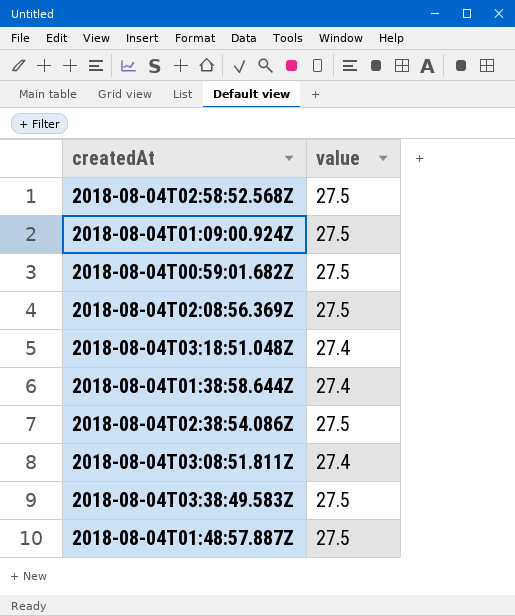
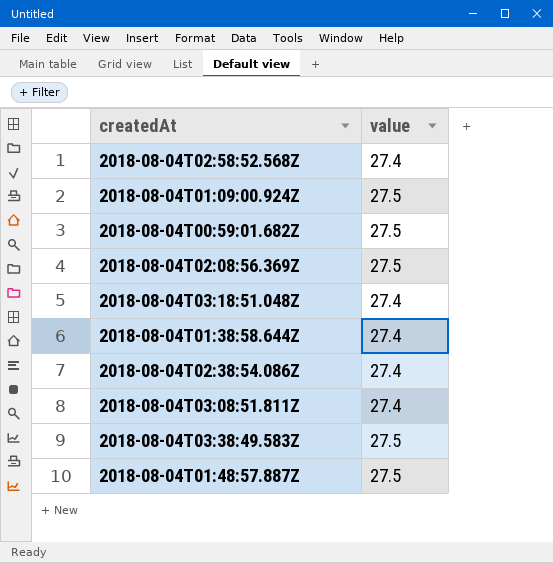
2018-08-04T02:58:52.568Z | value: 27.5 -> 27.4
2018-08-04T02:38:54.086Z | value: 27.5 -> 27.4

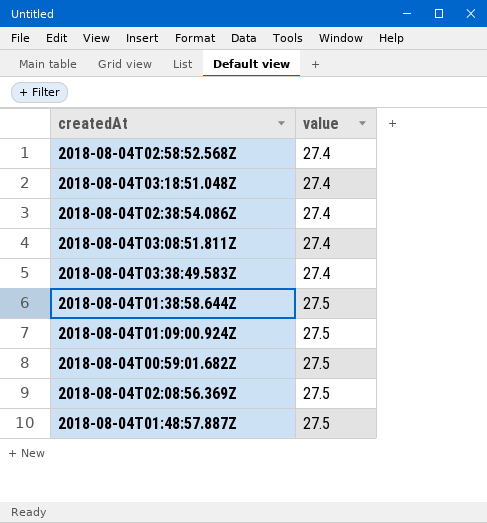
row order: none -> value ascending
2018-08-04T03:38:49.583Z | value: 27.5 -> 27.4
2018-08-04T01:38:58.644Z | value: 27.4 -> 27.5

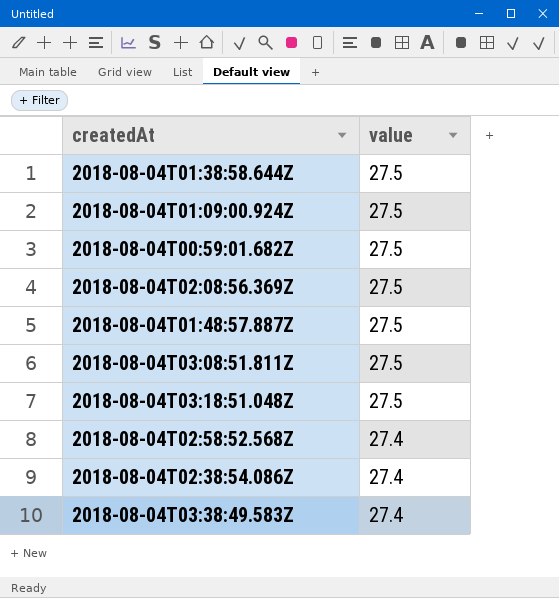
row order: value ascending -> value descending
2018-08-04T03:08:51.811Z | value: 27.4 -> 27.5
2018-08-04T03:18:51.048Z | value: 27.4 -> 27.5

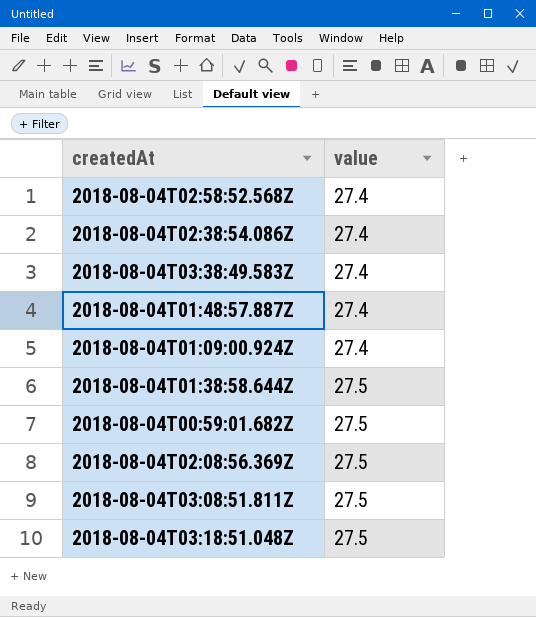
row order: value descending -> value ascending
2018-08-04T01:48:57.887Z | value: 27.5 -> 27.4
2018-08-04T01:09:00.924Z | value: 27.5 -> 27.4

